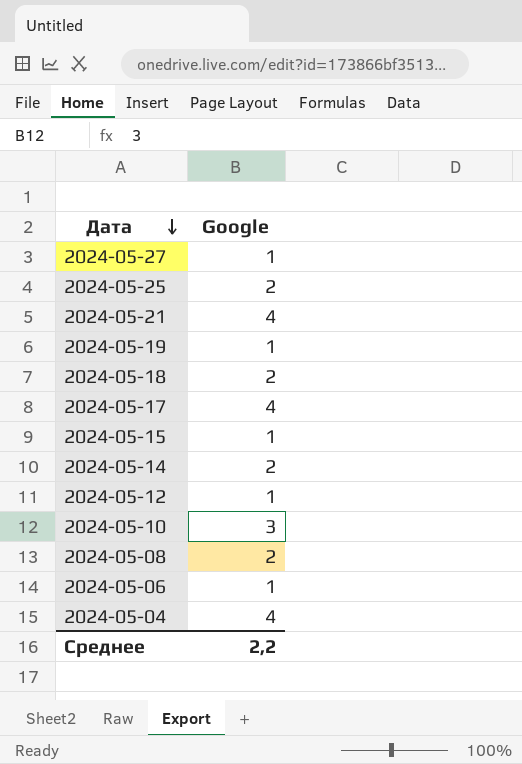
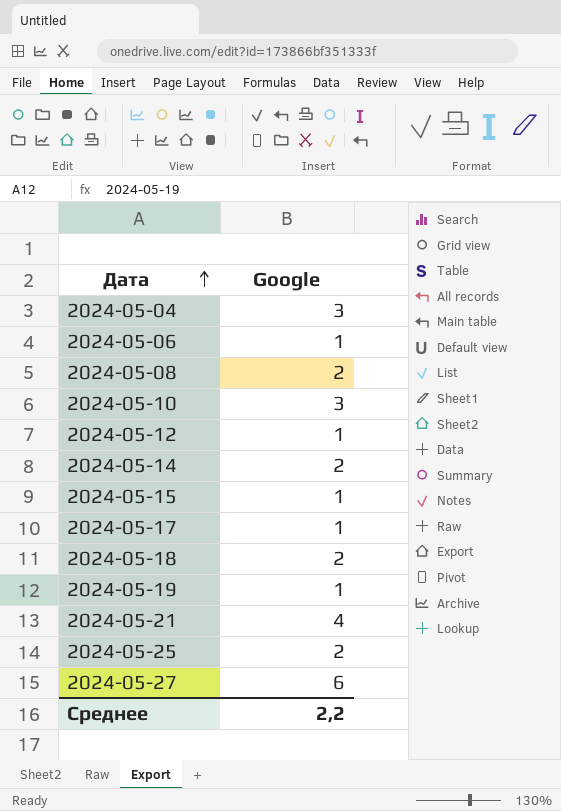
row order: Дата descending -> Дата ascending
2024-05-04 | Google: 4 -> 3
2024-05-17 | Google: 4 -> 1
2024-05-27 | Google: 1 -> 6

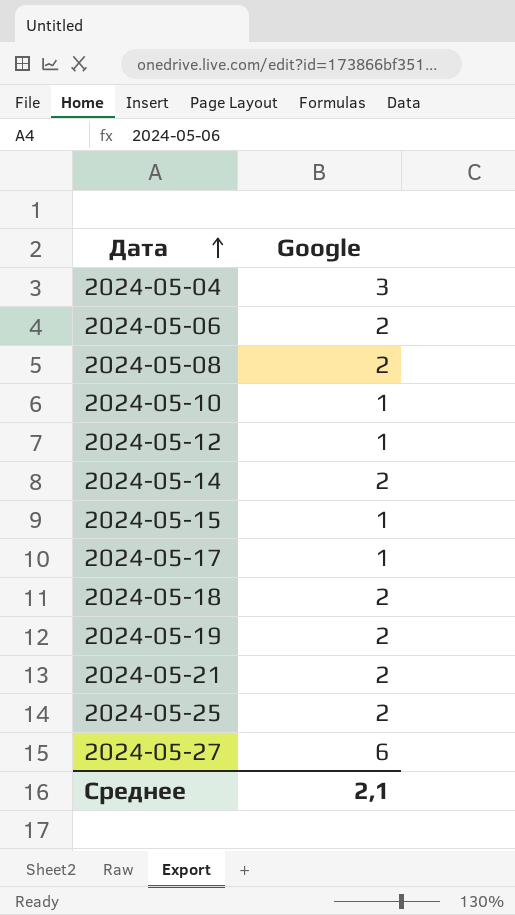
2024-05-06 | Google: 1 -> 2
2024-05-10 | Google: 3 -> 1
2024-05-19 | Google: 1 -> 2
2024-05-21 | Google: 4 -> 2
Среднее | Google: 2,2 -> 2,1

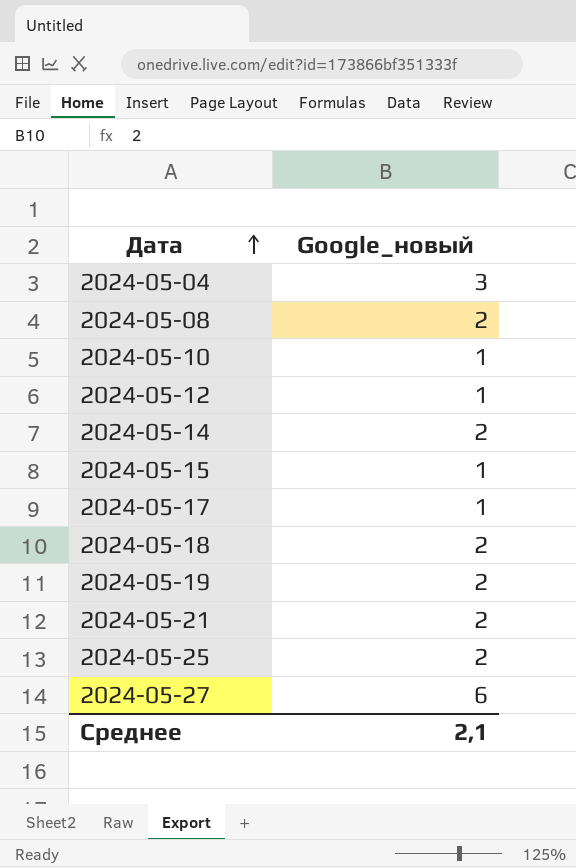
column name: Google -> Google_новый
row 2024-05-06: 2 -> none

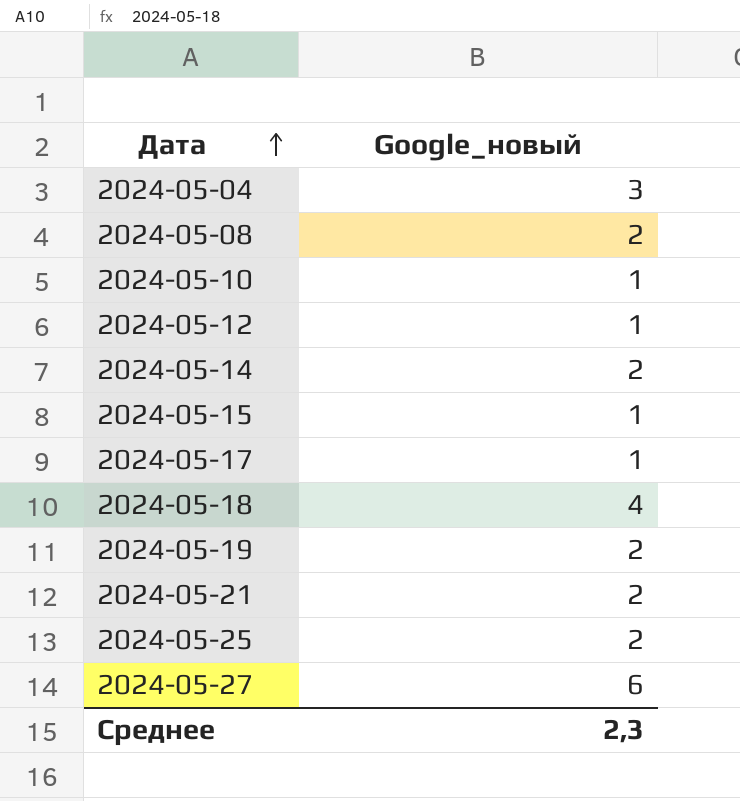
2024-05-18 | Google_новый: 2 -> 4
Среднее | Google_новый: 2,1 -> 2,3

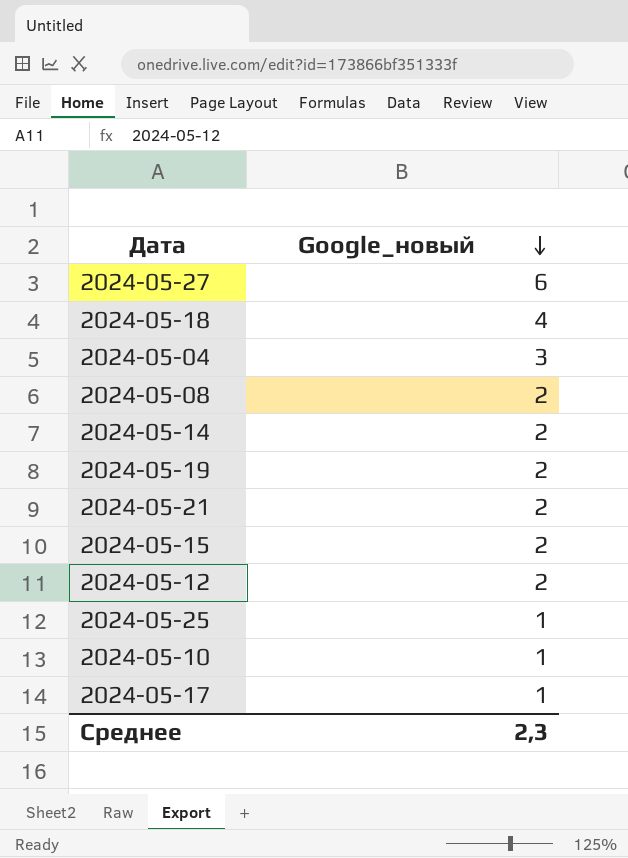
row order: Дата ascending -> Google_новый descending
2024-05-15 | Google_новый: 1 -> 2
2024-05-12 | Google_новый: 1 -> 2
2024-05-25 | Google_новый: 2 -> 1

